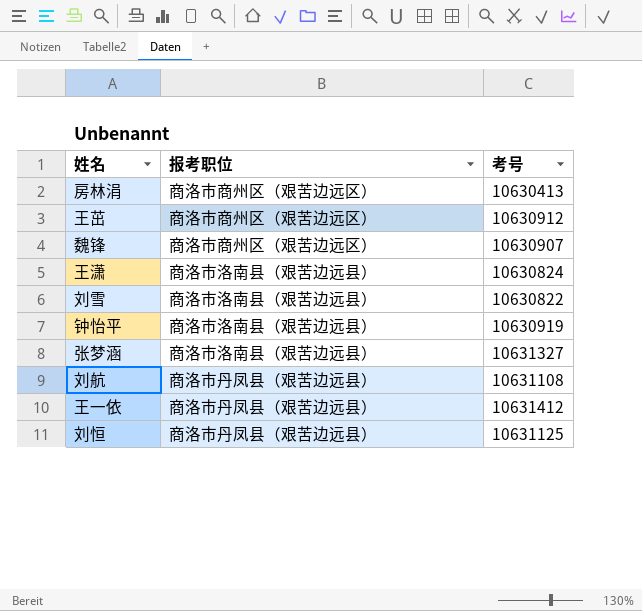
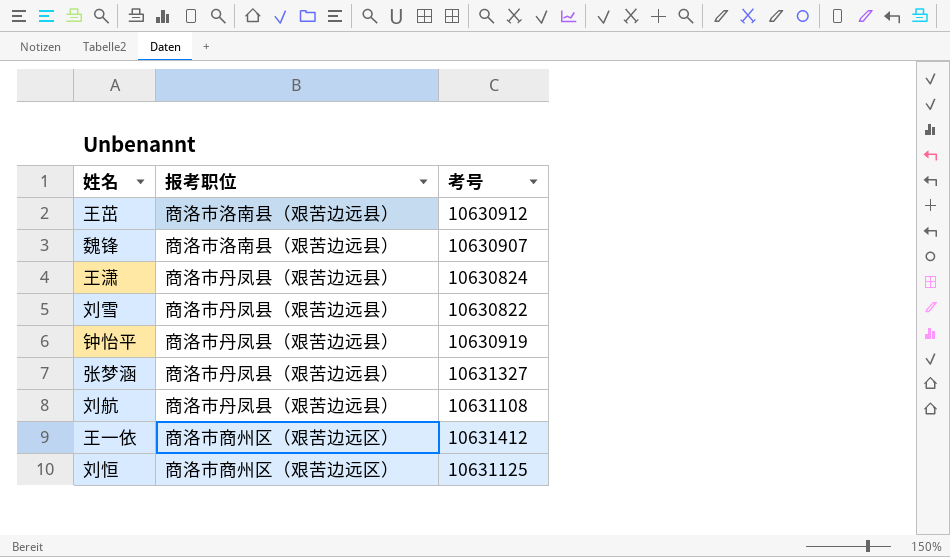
row 房林涓: 商洛市商州区（艰苦边远区） | 10630413 -> none
王茁 | 报考职位: 商洛市商州区（艰苦边远区） -> 商洛市洛南县（艰苦边远县）
魏锋 | 报考职位: 商洛市商州区（艰苦边远区） -> 商洛市洛南县（艰苦边远县）
王潇 | 报考职位: 商洛市洛南县（艰苦边远县） -> 商洛市丹凤县（艰苦边远县）
刘雪 | 报考职位: 商洛市洛南县（艰苦边远县） -> 商洛市丹凤县（艰苦边远县）
钟怡平 | 报考职位: 商洛市洛南县（艰苦边远县） -> 商洛市丹凤县（艰苦边远县）
张梦涵 | 报考职位: 商洛市洛南县（艰苦边远县） -> 商洛市丹凤县（艰苦边远县）
王一依 | 报考职位: 商洛市丹凤县（艰苦边远县） -> 商洛市商州区（艰苦边远区）
刘恒 | 报考职位: 商洛市丹凤县（艰苦边远县） -> 商洛市商州区（艰苦边远区）

